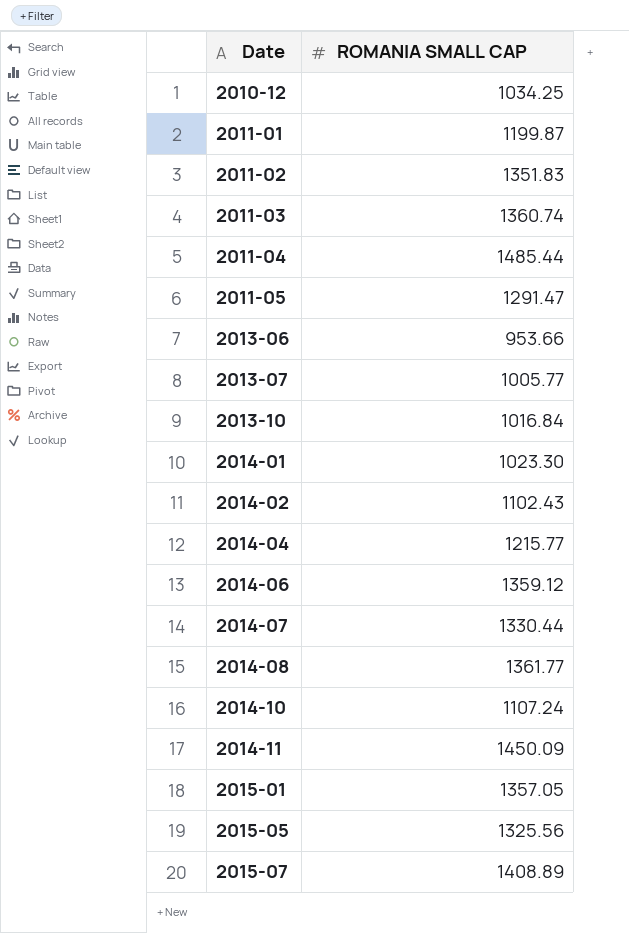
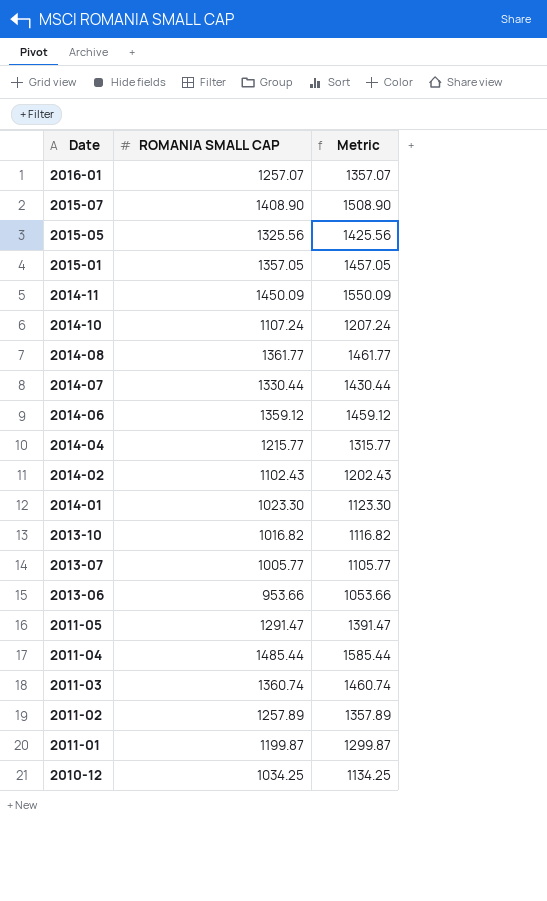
row order: Date ascending -> Date descending
column Metric | formula: none -> [ROMANIA SMALL CAP] + 100
row 2016-01: none -> 1257.07 | 1357.07
2015-07 | ROMANIA SMALL CAP: 1408.89 -> 1408.90
2013-10 | ROMANIA SMALL CAP: 1016.84 -> 1016.82
2011-02 | ROMANIA SMALL CAP: 1351.83 -> 1257.89

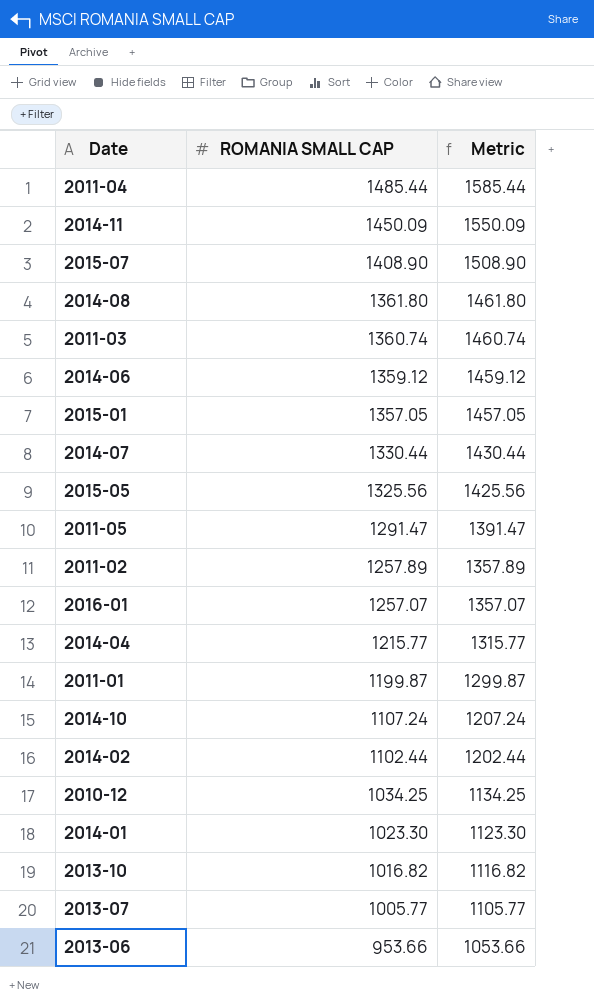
row order: Date descending -> ROMANIA SMALL CAP descending
2014-08 | ROMANIA SMALL CAP: 1361.77 -> 1361.80
2014-08 | Metric: 1461.77 -> 1461.80
2014-02 | ROMANIA SMALL CAP: 1102.43 -> 1102.44
2014-02 | Metric: 1202.43 -> 1202.44

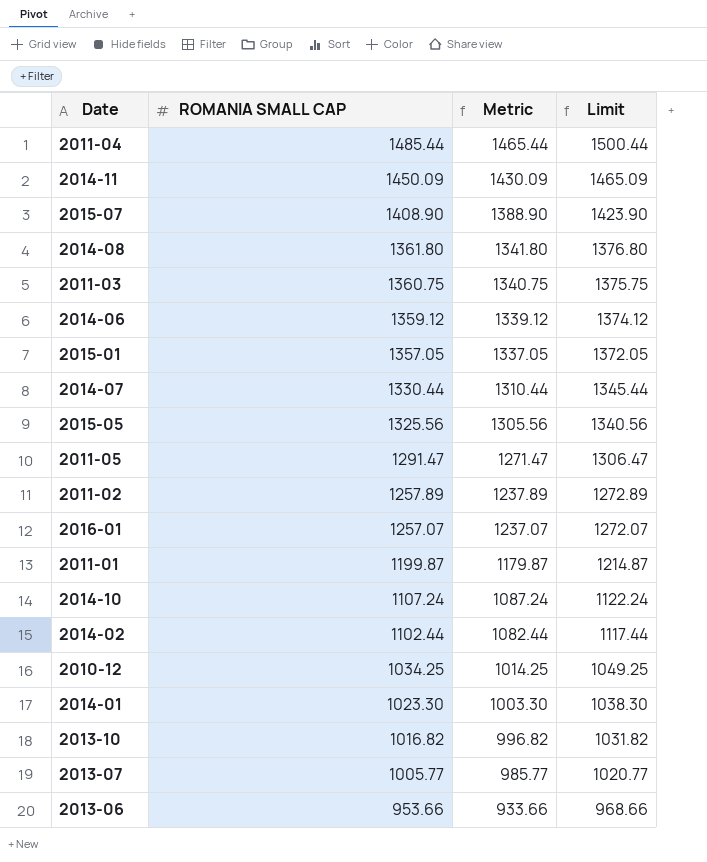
column Metric | formula: [ROMANIA SMALL CAP] + 100 -> [ROMANIA SMALL CAP] - 20
column Limit | formula: none -> [ROMANIA SMALL CAP] + 15
row 2014-04: 1215.77 | 1315.77 -> none
2011-03 | ROMANIA SMALL CAP: 1360.74 -> 1360.75

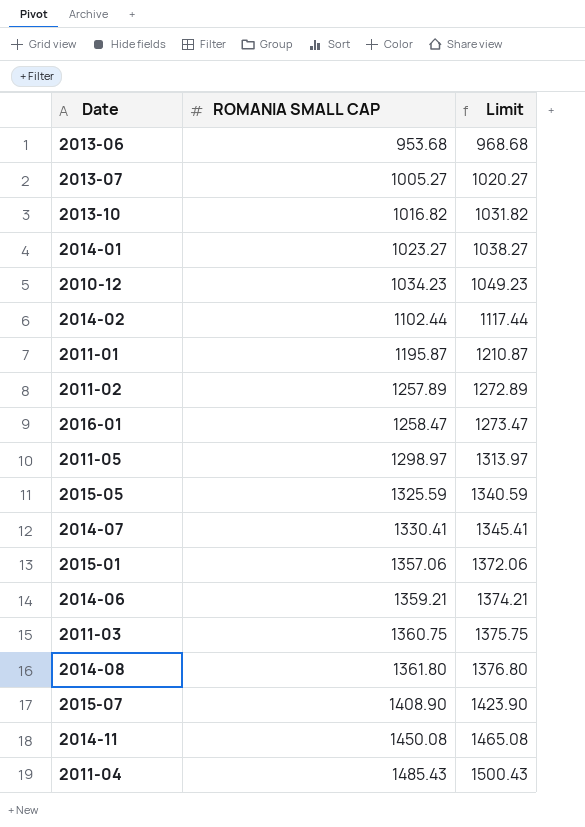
row order: ROMANIA SMALL CAP descending -> ROMANIA SMALL CAP ascending
column Metric | formula: [ROMANIA SMALL CAP] - 20 -> none
row 2014-10: 1107.24 | 1087.24 | 1122.24 -> none
2013-06 | ROMANIA SMALL CAP: 953.66 -> 953.68
2013-06 | Limit: 968.66 -> 968.68
2013-07 | ROMANIA SMALL CAP: 1005.77 -> 1005.27
2013-07 | Limit: 1020.77 -> 1020.27
2014-01 | ROMANIA SMALL CAP: 1023.30 -> 1023.27
2014-01 | Limit: 1038.30 -> 1038.27
2010-12 | ROMANIA SMALL CAP: 1034.25 -> 1034.23
2010-12 | Limit: 1049.25 -> 1049.23
2011-01 | ROMANIA SMALL CAP: 1199.87 -> 1195.87
2011-01 | Limit: 1214.87 -> 1210.87
2016-01 | ROMANIA SMALL CAP: 1257.07 -> 1258.47
2016-01 | Limit: 1272.07 -> 1273.47
2011-05 | ROMANIA SMALL CAP: 1291.47 -> 1298.97
2011-05 | Limit: 1306.47 -> 1313.97
2015-05 | ROMANIA SMALL CAP: 1325.56 -> 1325.59
2015-05 | Limit: 1340.56 -> 1340.59
2014-07 | ROMANIA SMALL CAP: 1330.44 -> 1330.41
2014-07 | Limit: 1345.44 -> 1345.41
2015-01 | ROMANIA SMALL CAP: 1357.05 -> 1357.06
2015-01 | Limit: 1372.05 -> 1372.06
2014-06 | ROMANIA SMALL CAP: 1359.12 -> 1359.21
2014-06 | Limit: 1374.12 -> 1374.21
2014-11 | ROMANIA SMALL CAP: 1450.09 -> 1450.08
2014-11 | Limit: 1465.09 -> 1465.08
2011-04 | ROMANIA SMALL CAP: 1485.44 -> 1485.43
2011-04 | Limit: 1500.44 -> 1500.43

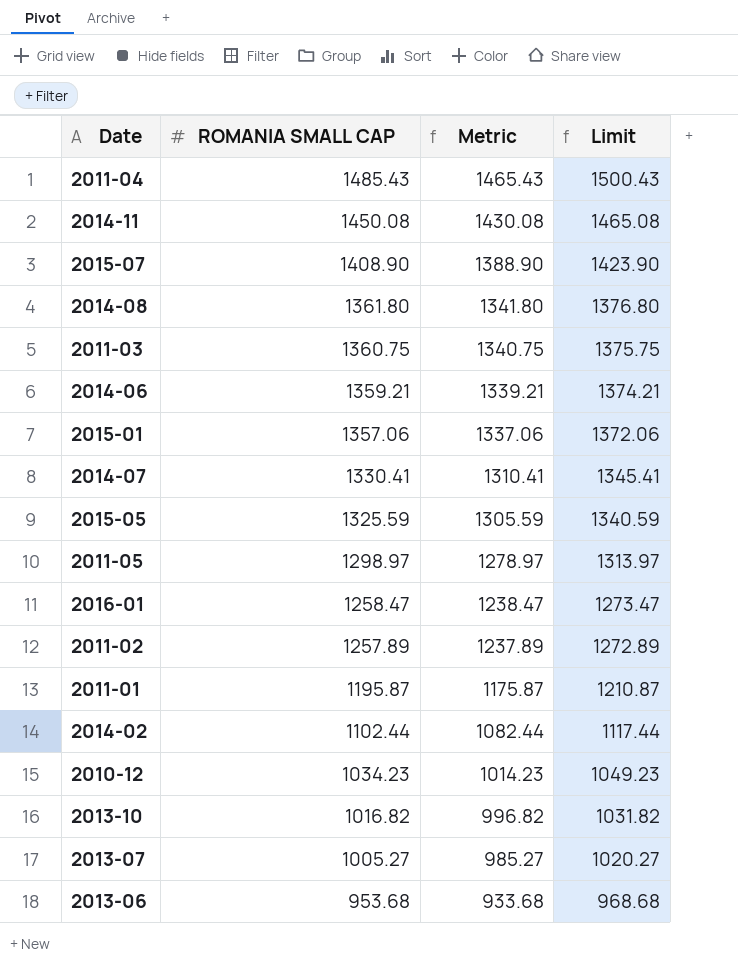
row order: ROMANIA SMALL CAP ascending -> ROMANIA SMALL CAP descending
column Metric | formula: none -> [ROMANIA SMALL CAP] - 20
row 2014-01: 1023.27 | 1038.27 -> none

